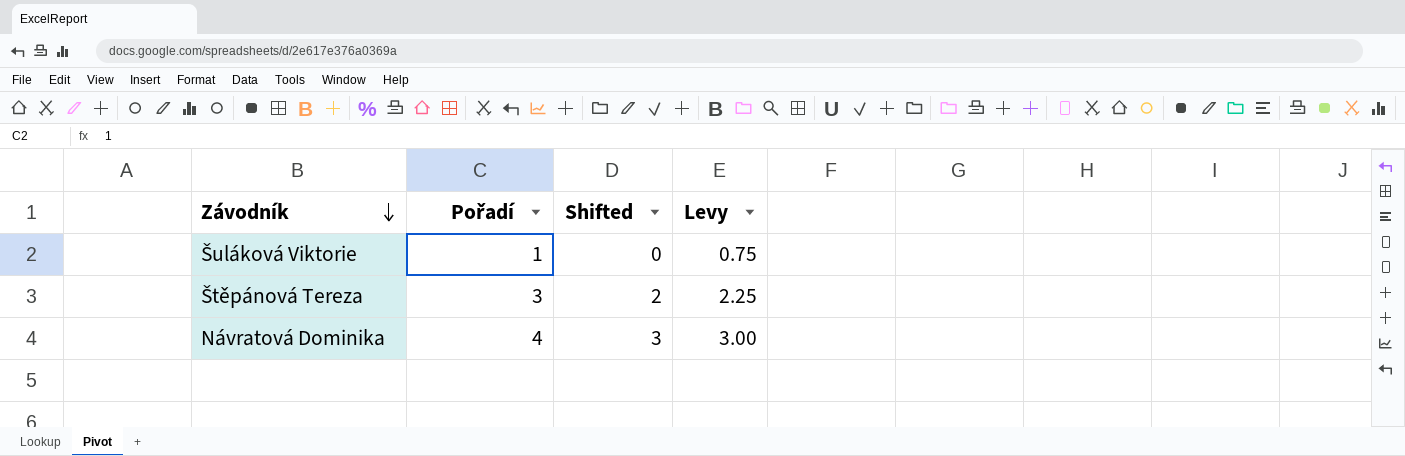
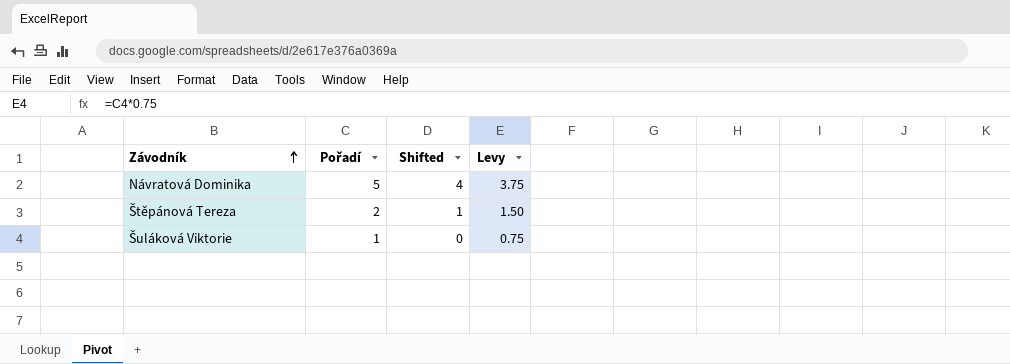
row order: Závodník descending -> Závodník ascending
Návratová Dominika | Pořadí: 4 -> 5
Návratová Dominika | Shifted: 3 -> 4
Návratová Dominika | Levy: 3.00 -> 3.75
Štěpánová Tereza | Pořadí: 3 -> 2
Štěpánová Tereza | Shifted: 2 -> 1
Štěpánová Tereza | Levy: 2.25 -> 1.50

